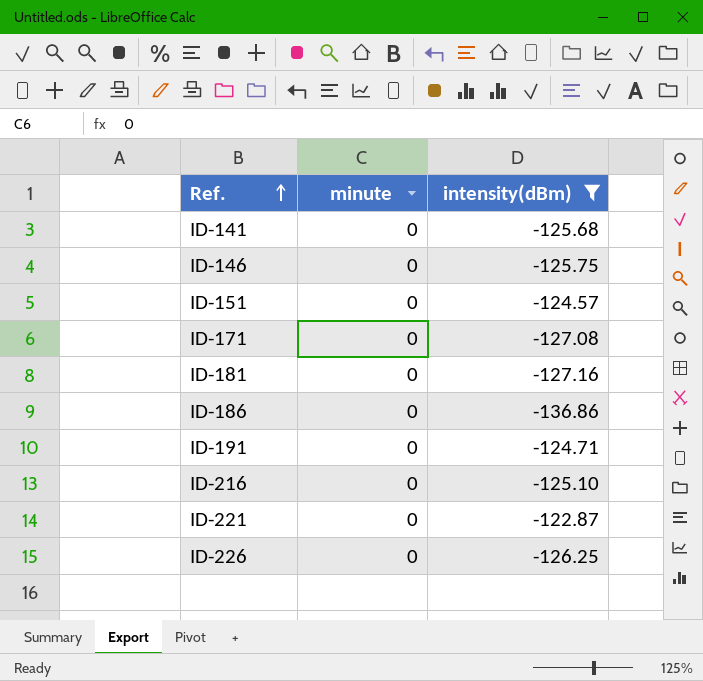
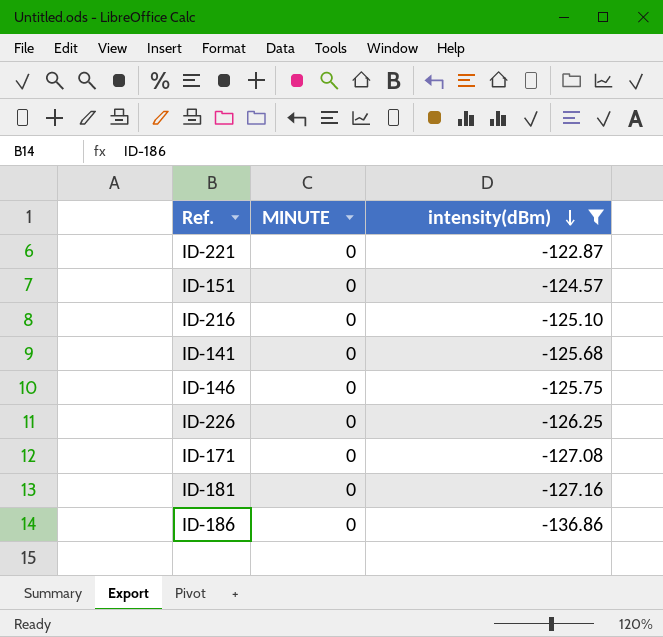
row order: Ref. ascending -> intensity(dBm) descending
column name: minute -> MINUTE
row ID-191: 0 | -124.71 -> none

